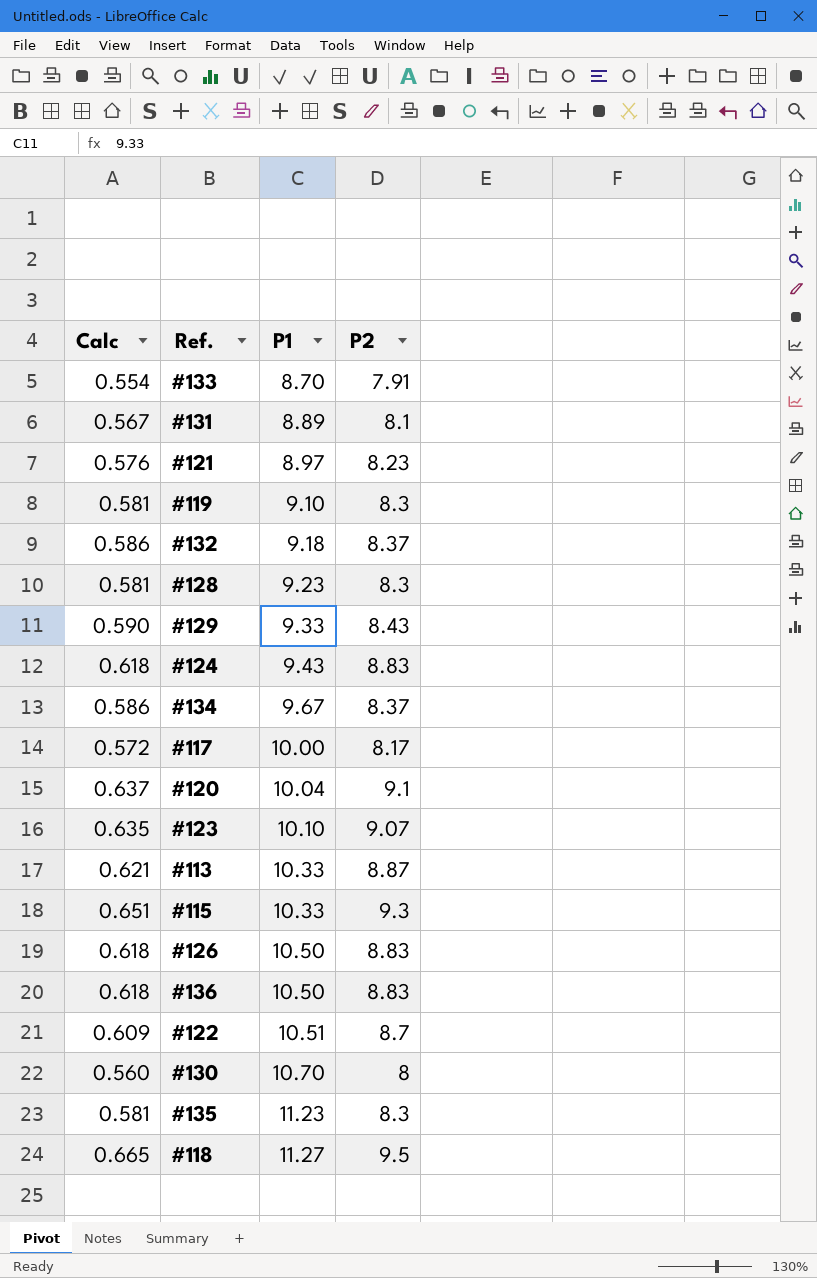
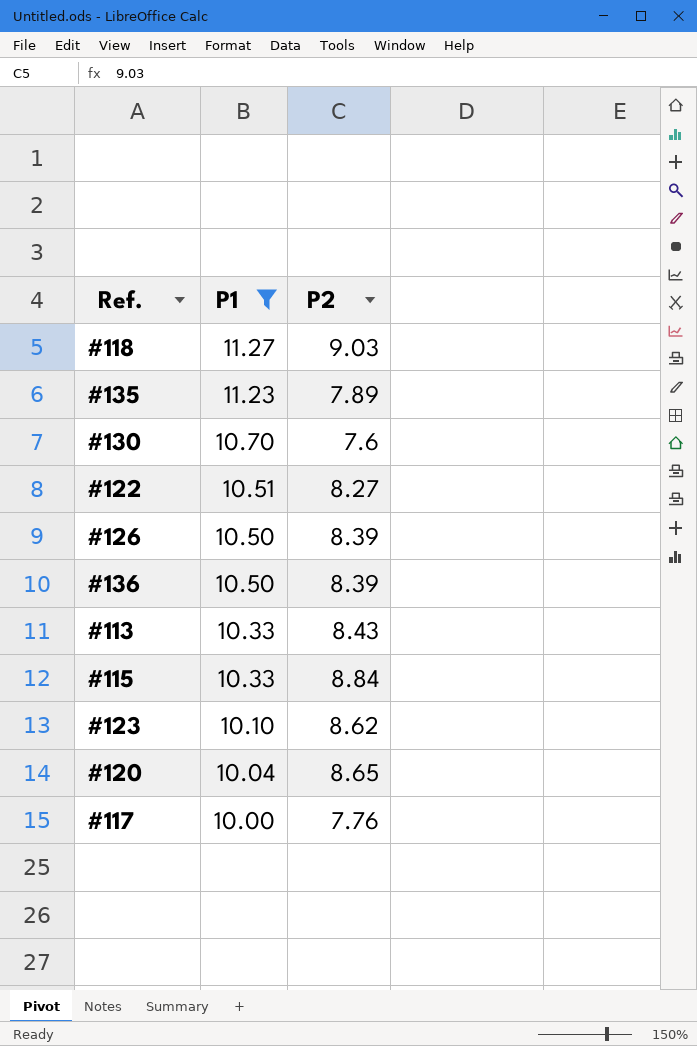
filter: none -> P1 >= 10.00
row order: P1 ascending -> P1 descending
column Calc | formula: [P2] * 0.07 -> none
#118 | P2: 9.5 -> 9.03
#135 | P2: 8.3 -> 7.89
#130 | P2: 8 -> 7.6
#122 | P2: 8.7 -> 8.27
#126 | P2: 8.83 -> 8.39
#136 | P2: 8.83 -> 8.39
#113 | P2: 8.87 -> 8.43
#115 | P2: 9.3 -> 8.84
#123 | P2: 9.07 -> 8.62
#120 | P2: 9.1 -> 8.65
#117 | P2: 8.17 -> 7.76

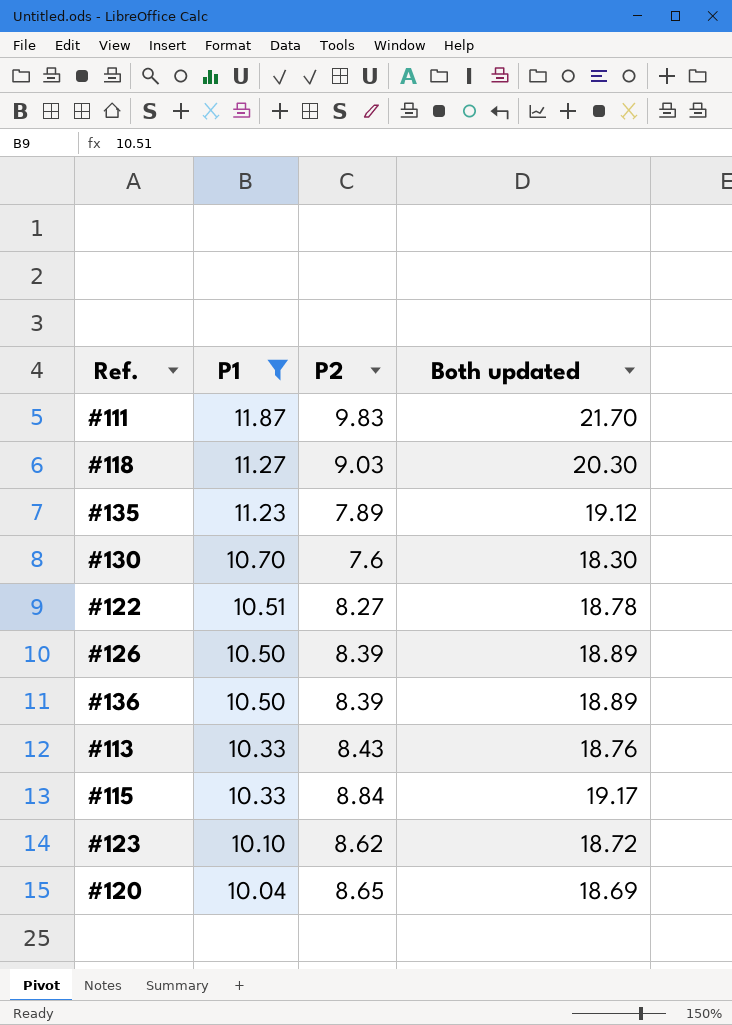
column Both updated | formula: none -> [P1] + [P2]
row #117: 10.00 | 7.76 -> none
row #111: none -> 11.87 | 9.83 | 21.70

